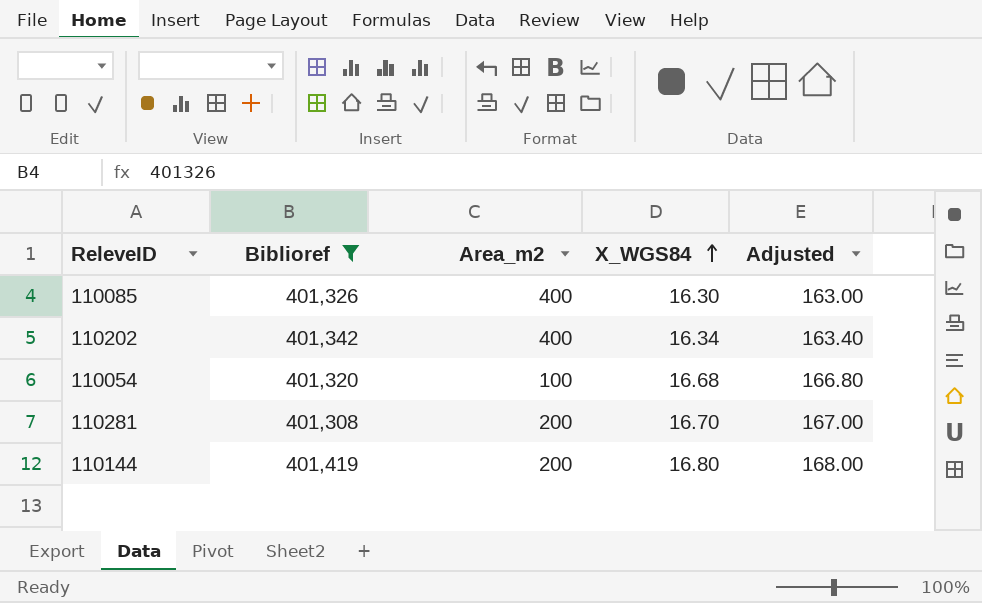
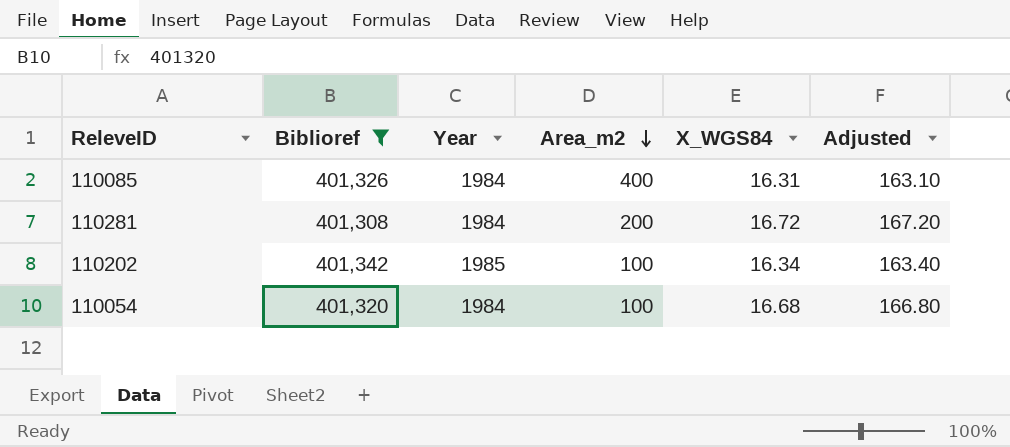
row order: X_WGS84 ascending -> Area_m2 descending
column Year | position: none -> 3
row 110144: 401,419 | 200 | 16.80 | 168.00 -> none
110085 | X_WGS84: 16.30 -> 16.31
110085 | Adjusted: 163.00 -> 163.10
110281 | X_WGS84: 16.70 -> 16.72
110281 | Adjusted: 167.00 -> 167.20
110202 | Area_m2: 400 -> 100

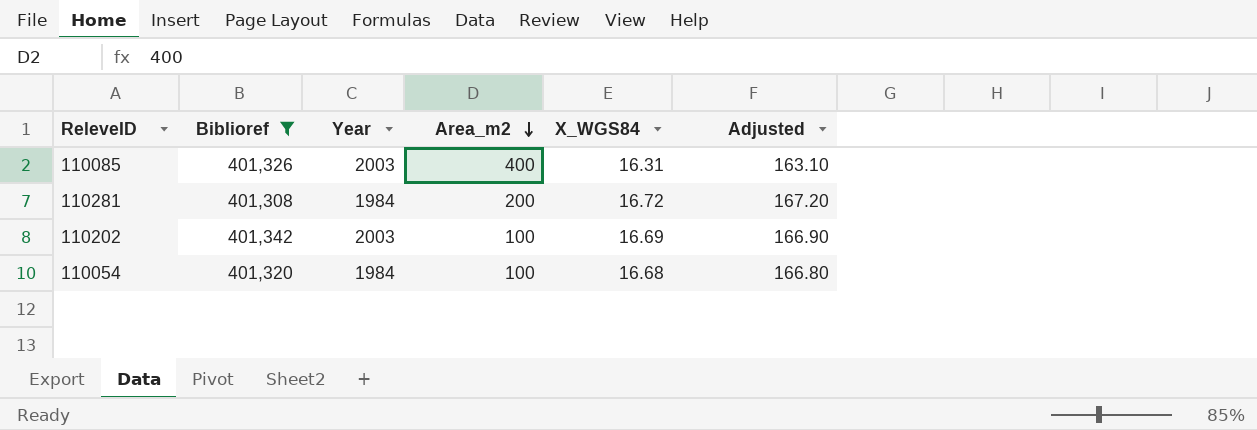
110085 | Year: 1984 -> 2003
110202 | Year: 1985 -> 2003
110202 | X_WGS84: 16.34 -> 16.69
110202 | Adjusted: 163.40 -> 166.90

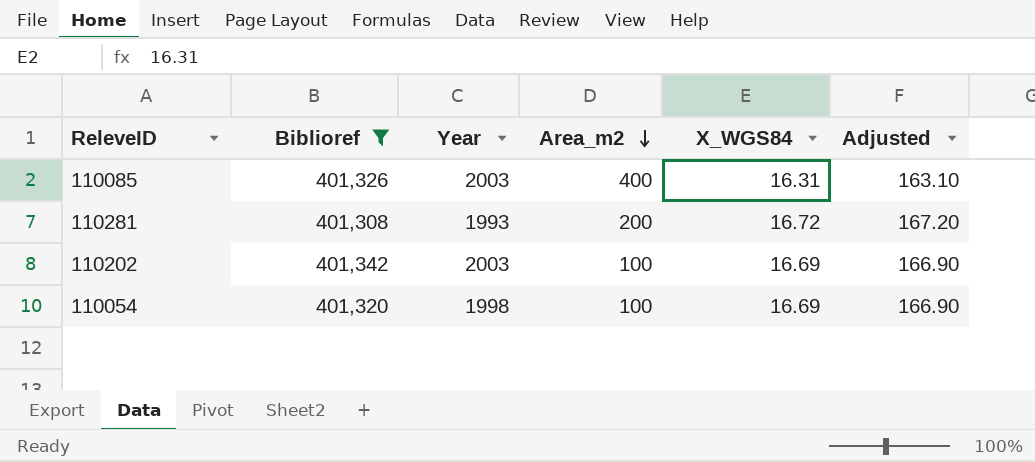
110281 | Year: 1984 -> 1993
110054 | Year: 1984 -> 1998
110054 | X_WGS84: 16.68 -> 16.69
110054 | Adjusted: 166.80 -> 166.90

